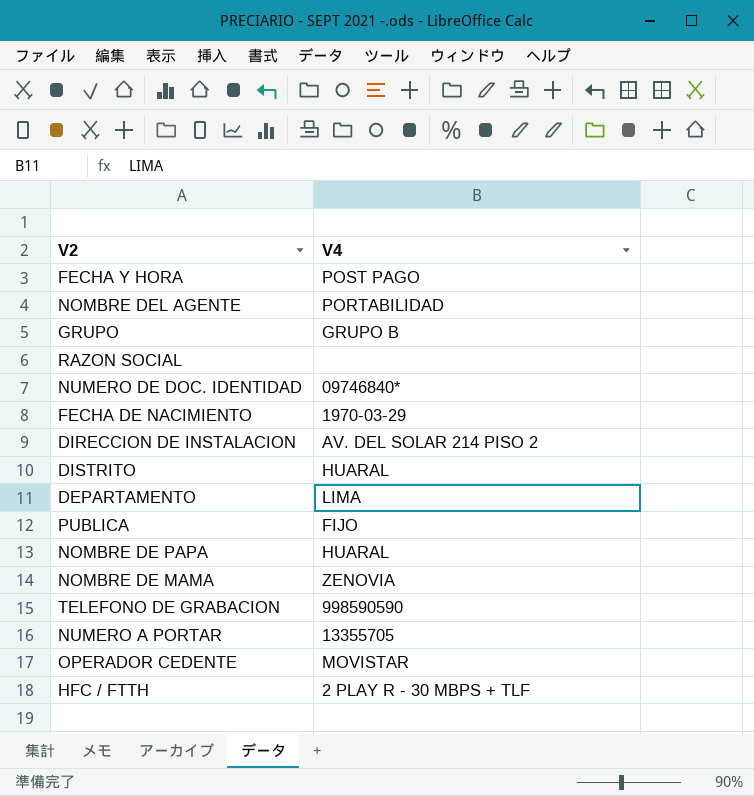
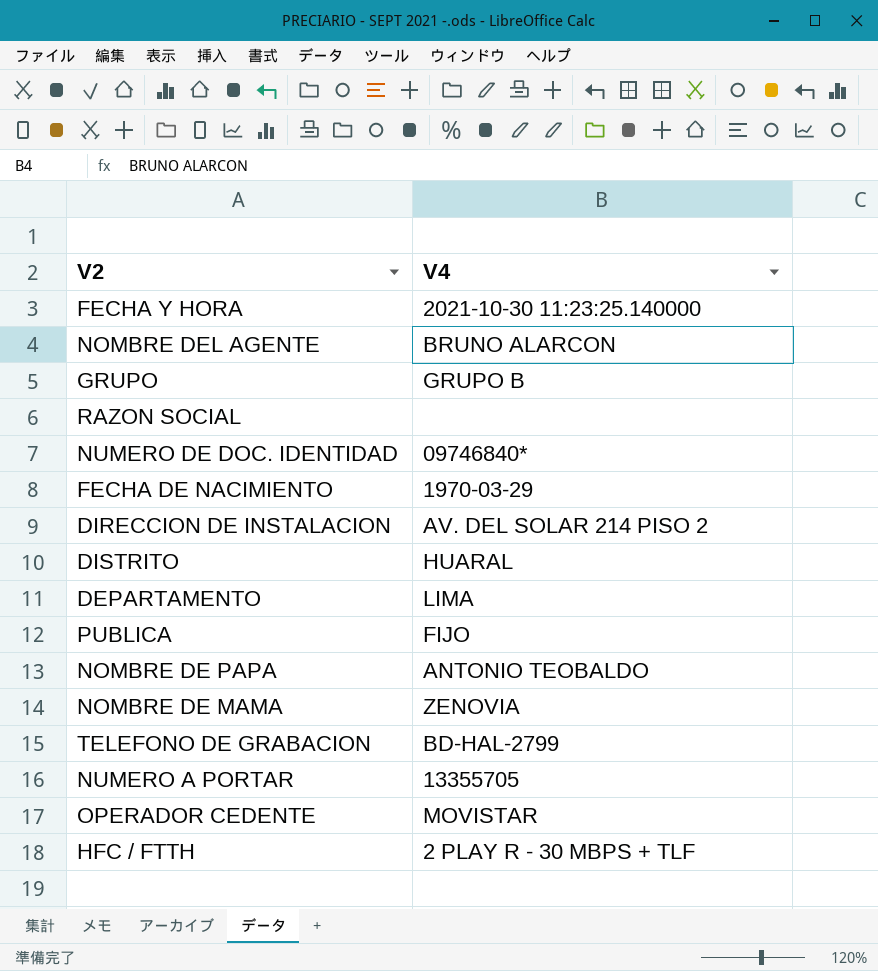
FECHA Y HORA | V4: POST PAGO -> 2021-10-30 11:23:25.140000
NOMBRE DEL AGENTE | V4: PORTABILIDAD -> BRUNO ALARCON
NOMBRE DE PAPA | V4: HUARAL -> ANTONIO TEOBALDO
TELEFONO DE GRABACION | V4: 998590590 -> BD-HAL-2799

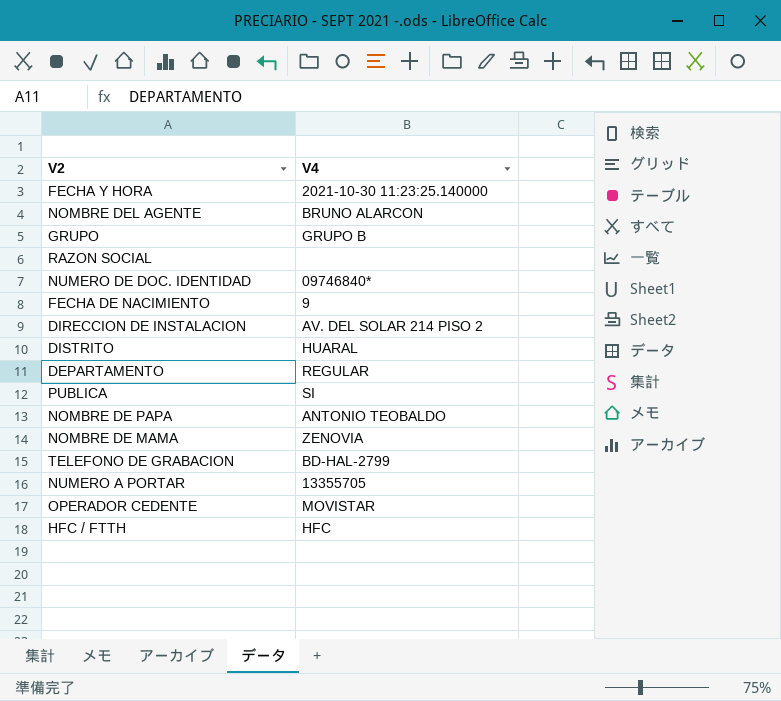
FECHA DE NACIMIENTO | V4: 1970-03-29 -> 9
DEPARTAMENTO | V4: LIMA -> REGULAR
PUBLICA | V4: FIJO -> SI
HFC / FTTH | V4: 2 PLAY R - 30 MBPS + TLF -> HFC

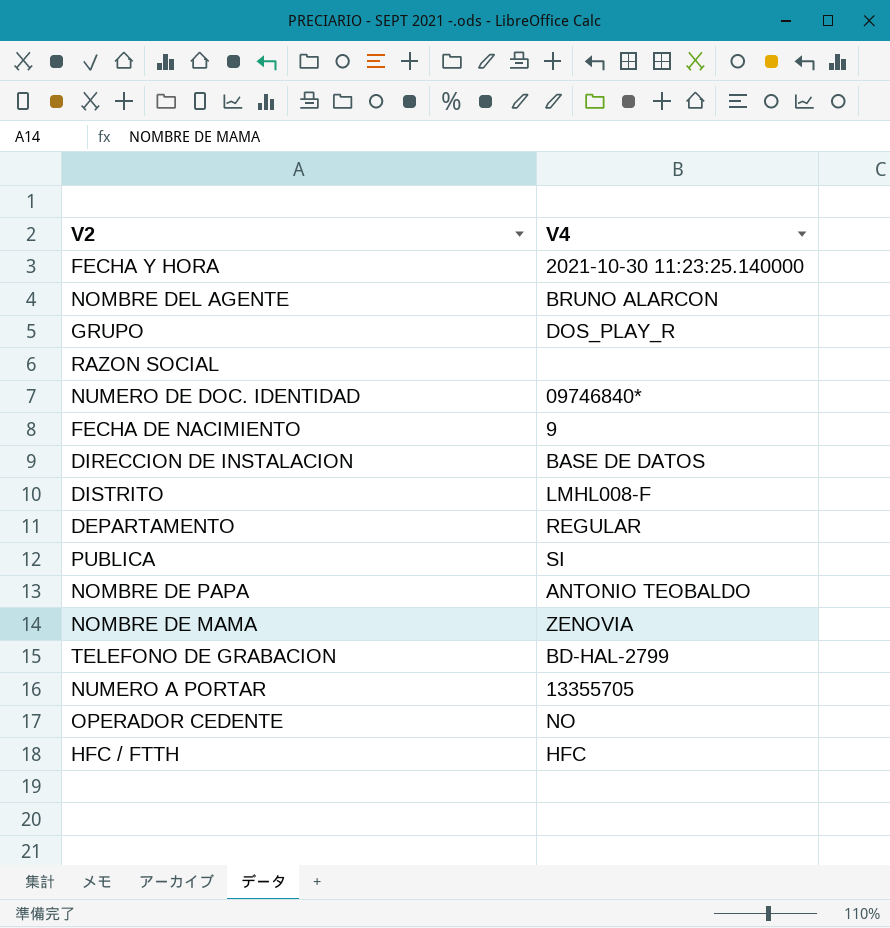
GRUPO | V4: GRUPO B -> DOS_PLAY_R
DIRECCION DE INSTALACION | V4: AV. DEL SOLAR 214 PISO 2 -> BASE DE DATOS
DISTRITO | V4: HUARAL -> LMHL008-F
OPERADOR CEDENTE | V4: MOVISTAR -> NO

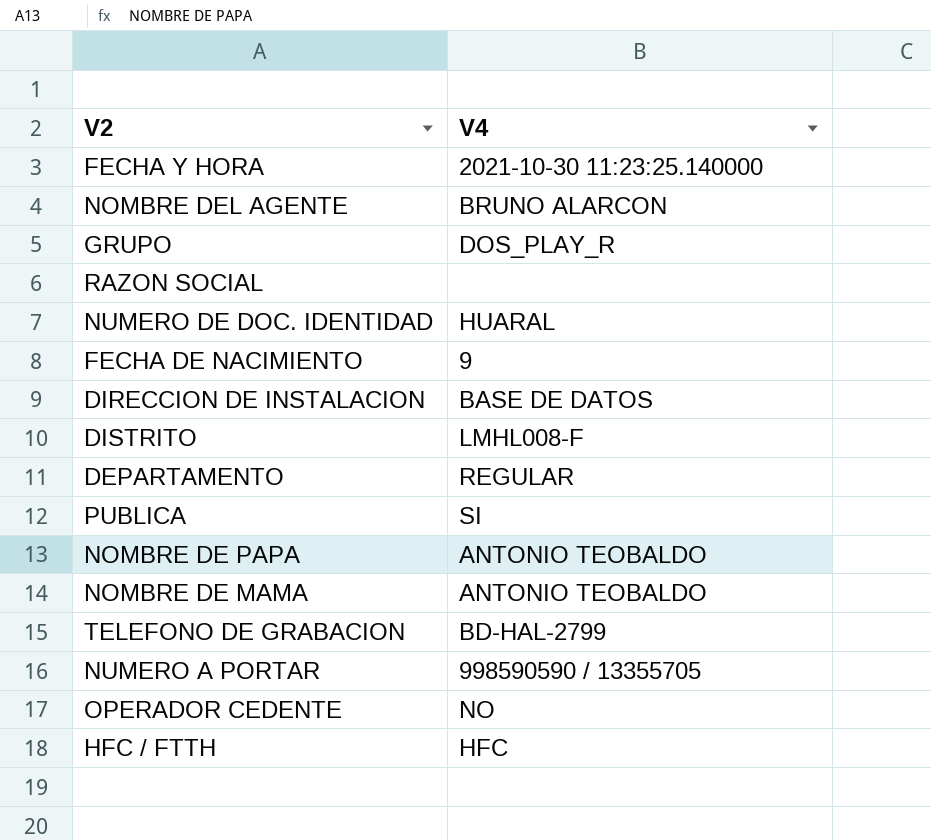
NUMERO DE DOC. IDENTIDAD | V4: 09746840* -> HUARAL
NOMBRE DE MAMA | V4: ZENOVIA -> ANTONIO TEOBALDO
NUMERO A PORTAR | V4: 13355705 -> 998590590 / 13355705

